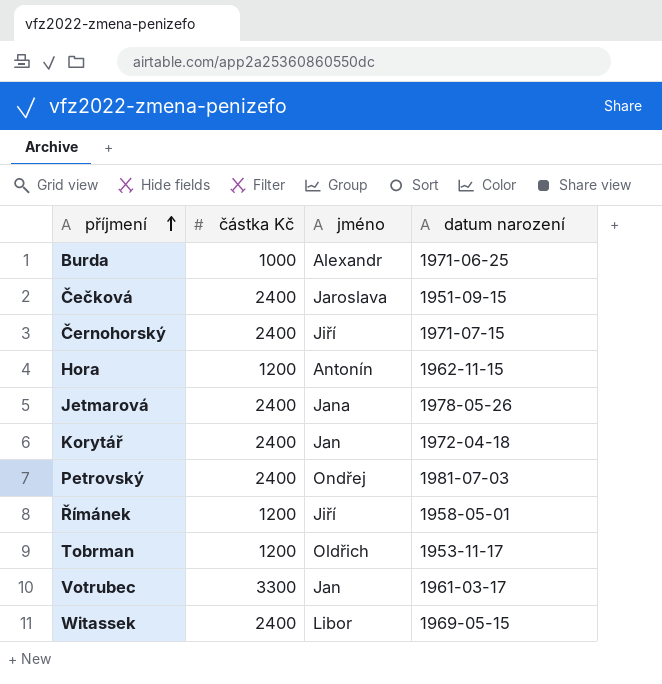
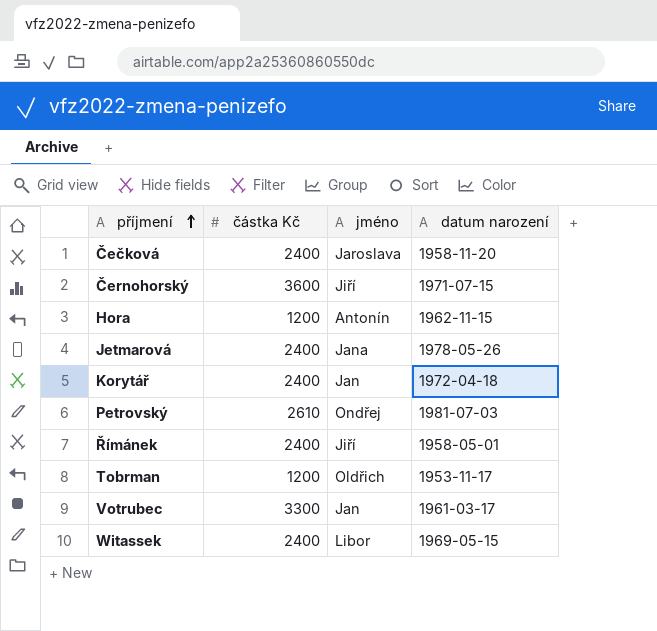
row Burda: 1000 | Alexandr | 1971-06-25 -> none
Čečková | datum narození: 1951-09-15 -> 1958-11-20
Černohorský | částka Kč: 2400 -> 3600
Petrovský | částka Kč: 2400 -> 2610
Římánek | částka Kč: 1200 -> 2400

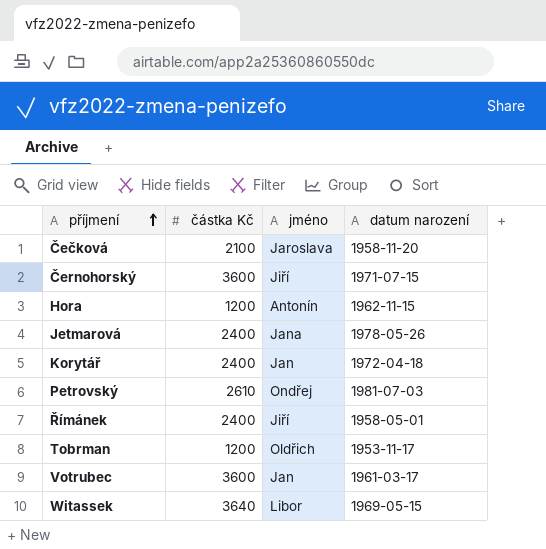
Čečková | částka Kč: 2400 -> 2100
Votrubec | částka Kč: 3300 -> 3600
Witassek | částka Kč: 2400 -> 3640

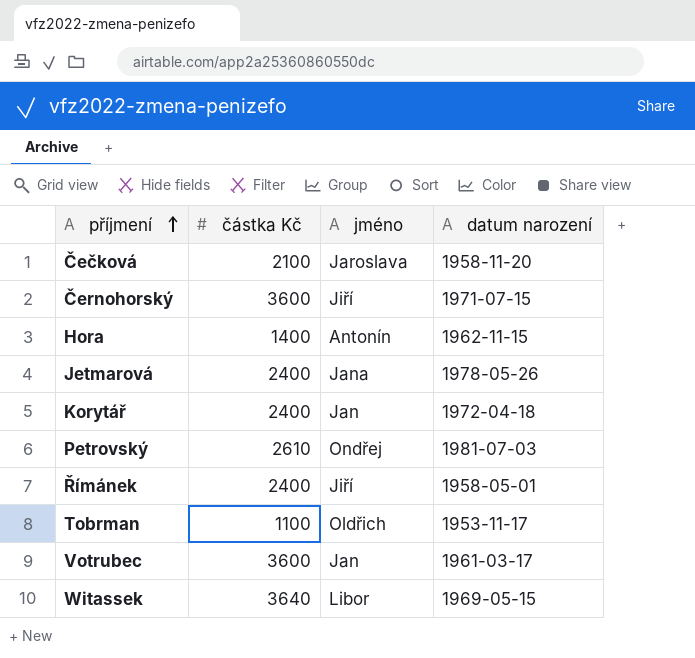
Hora | částka Kč: 1200 -> 1400
Tobrman | částka Kč: 1200 -> 1100

